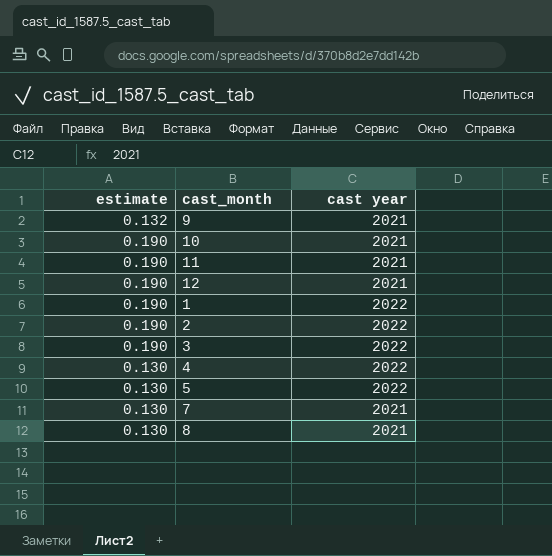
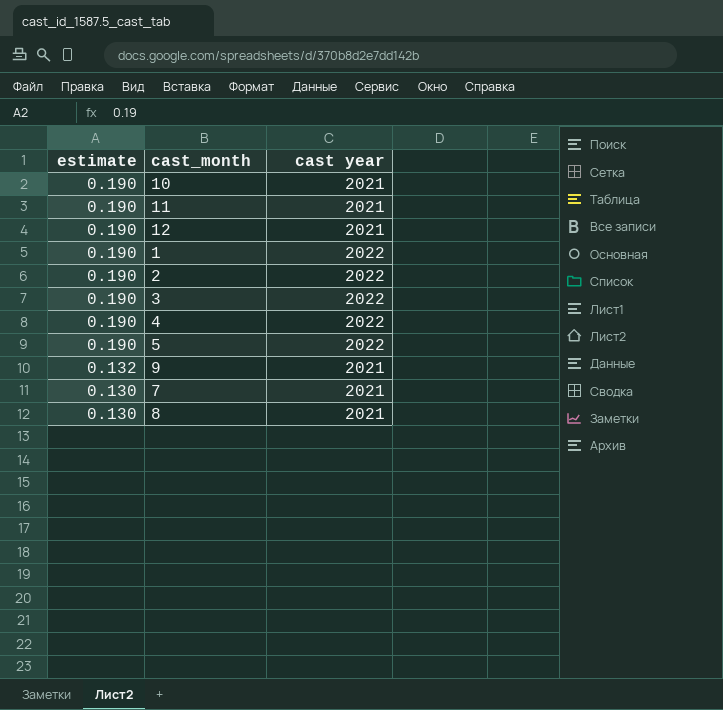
row order: none -> estimate descending
4 | estimate: 0.130 -> 0.190
5 | estimate: 0.130 -> 0.190

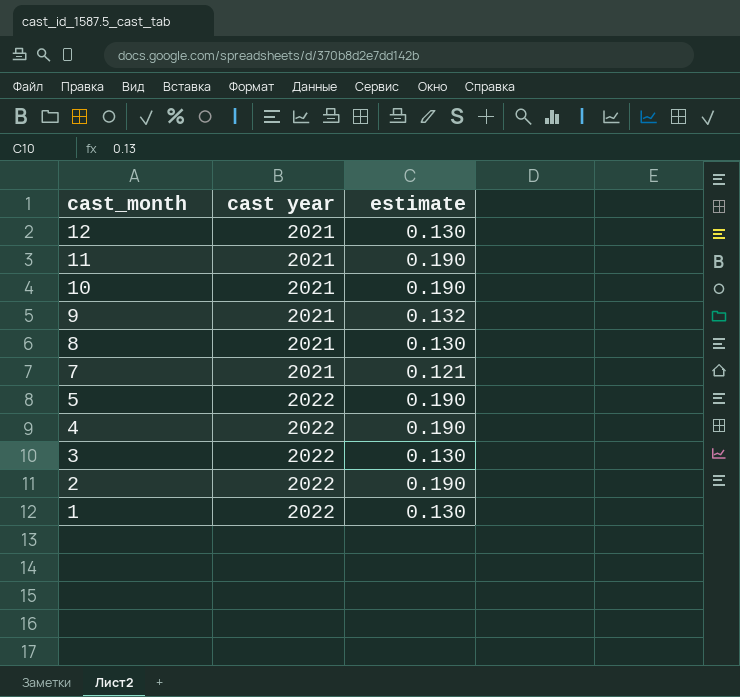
row order: estimate descending -> cast_month descending
column estimate | position: 1 -> 3
12 | estimate: 0.190 -> 0.130
7 | estimate: 0.130 -> 0.121
3 | estimate: 0.190 -> 0.130
1 | estimate: 0.190 -> 0.130

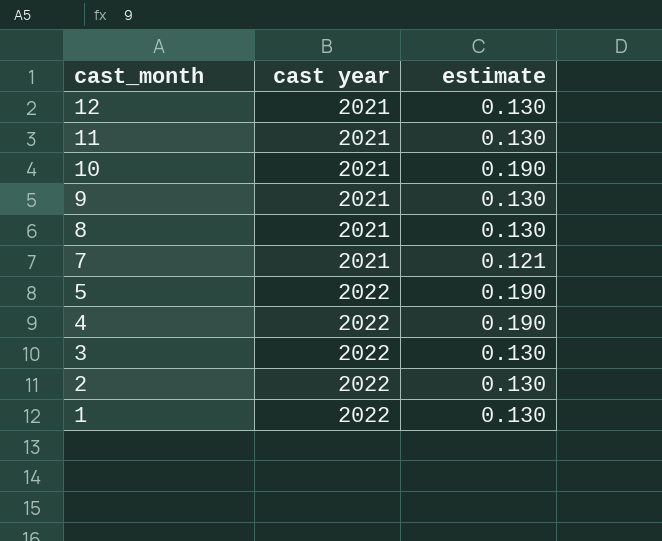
11 | estimate: 0.190 -> 0.130
9 | estimate: 0.132 -> 0.130
2 | estimate: 0.190 -> 0.130

